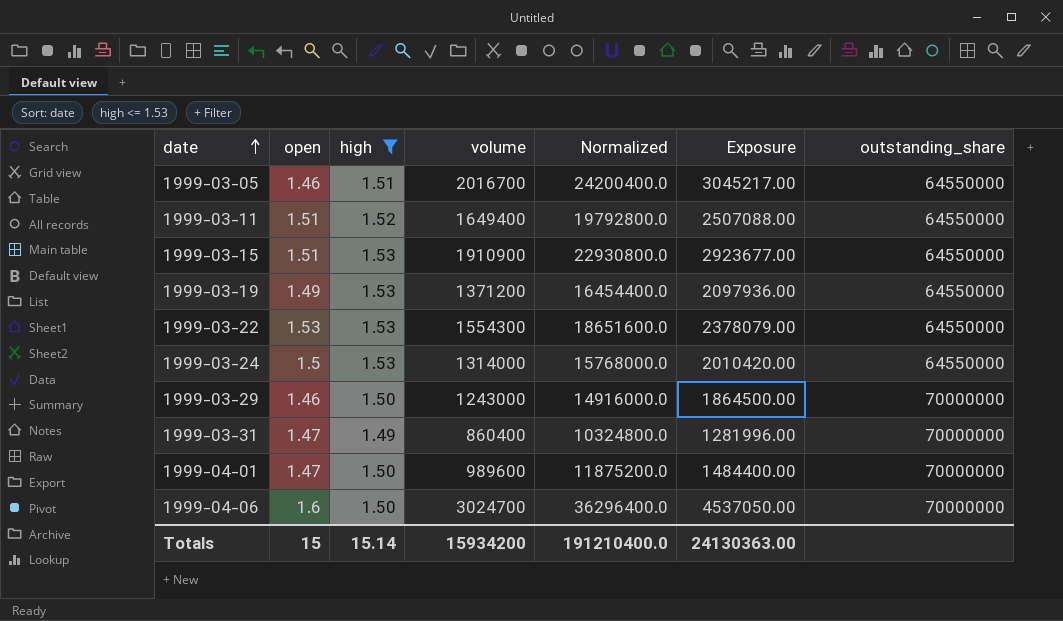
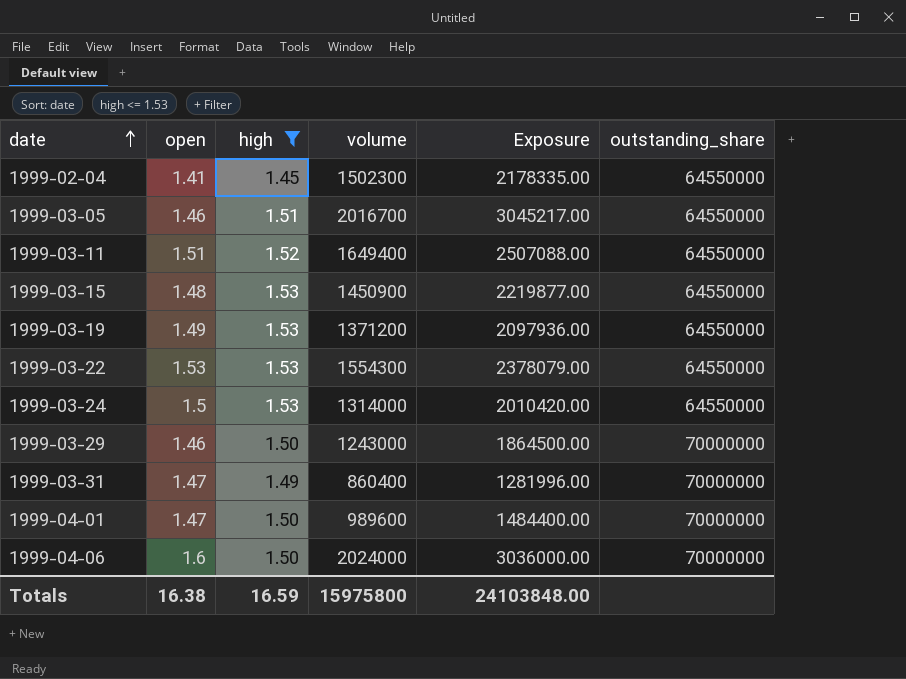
column Normalized | formula: [volume] * 12 -> none
row 1999-02-04: none -> 1.41 | 1.45 | 1502300 | 2178335.00 | 64550000
1999-03-15 | open: 1.51 -> 1.48
1999-03-15 | volume: 1910900 -> 1450900
1999-03-15 | Exposure: 2923677.00 -> 2219877.00
1999-04-06 | volume: 3024700 -> 2024000
1999-04-06 | Exposure: 4537050.00 -> 3036000.00
Totals | open: 15 -> 16.38
Totals | high: 15.14 -> 16.59
Totals | volume: 15934200 -> 15975800
Totals | Exposure: 24130363.00 -> 24103848.00

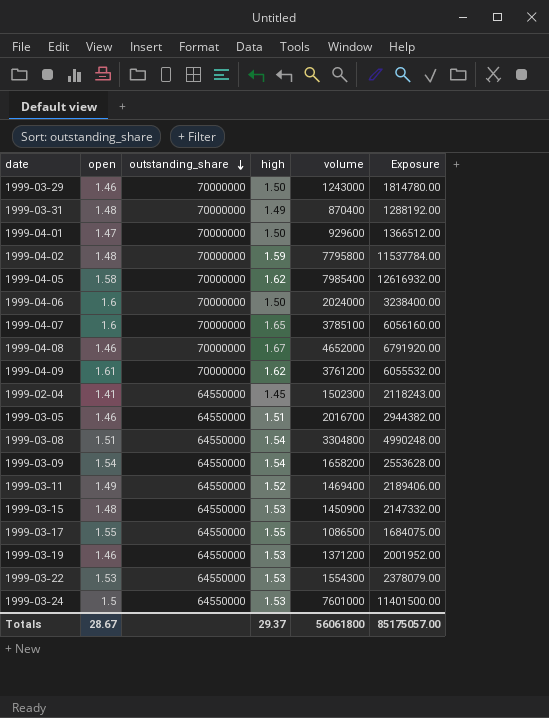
filter: high <= 1.53 -> none
row order: date ascending -> outstanding_share descending
column outstanding_share | position: 6 -> 3
column Exposure | formula: [high] * [volume] -> [open] * [volume]
1999-03-31 | open: 1.47 -> 1.48
1999-03-31 | volume: 860400 -> 870400
1999-04-01 | volume: 989600 -> 929600
1999-03-11 | open: 1.51 -> 1.49
1999-03-11 | volume: 1649400 -> 1469400
1999-03-19 | open: 1.49 -> 1.46
1999-03-24 | volume: 1314000 -> 7601000
Totals | open: 16.38 -> 28.67
Totals | high: 16.59 -> 29.37
Totals | volume: 15975800 -> 56061800
Totals | Exposure: 24103848.00 -> 85175057.00

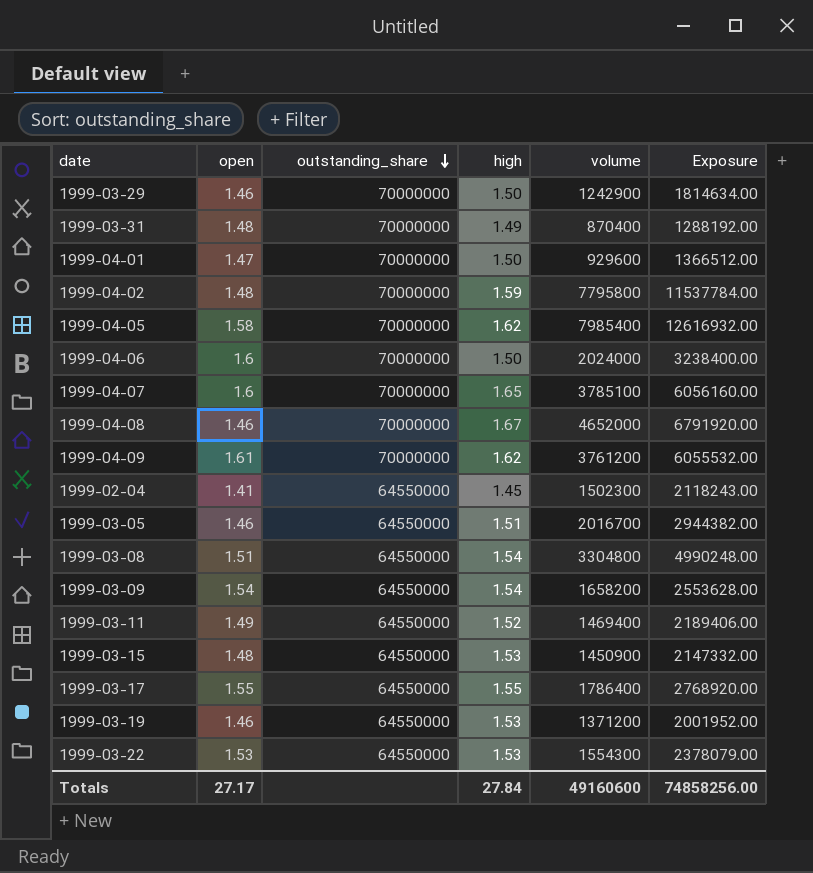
row 1999-03-24: 1.5 | 64550000 | 1.53 | 7601000 | 11401500.00 -> none
1999-03-29 | volume: 1243000 -> 1242900
1999-03-29 | Exposure: 1814780.00 -> 1814634.00
1999-03-17 | volume: 1086500 -> 1786400
1999-03-17 | Exposure: 1684075.00 -> 2768920.00
Totals | open: 28.67 -> 27.17
Totals | high: 29.37 -> 27.84
Totals | volume: 56061800 -> 49160600
Totals | Exposure: 85175057.00 -> 74858256.00

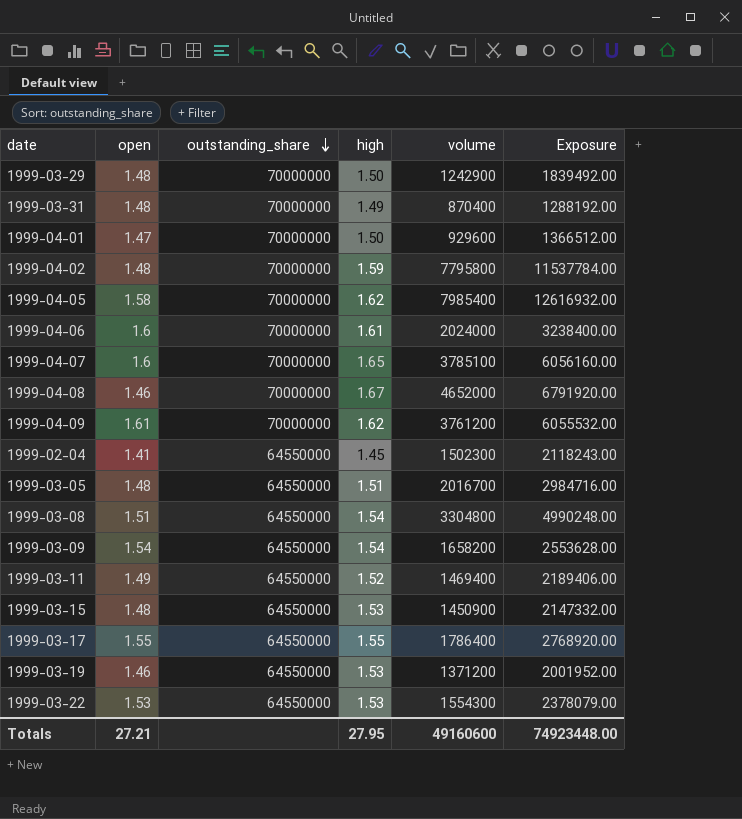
1999-03-29 | open: 1.46 -> 1.48
1999-03-29 | Exposure: 1814634.00 -> 1839492.00
1999-04-06 | high: 1.50 -> 1.61
1999-03-05 | open: 1.46 -> 1.48
1999-03-05 | Exposure: 2944382.00 -> 2984716.00
Totals | open: 27.17 -> 27.21
Totals | high: 27.84 -> 27.95
Totals | Exposure: 74858256.00 -> 74923448.00

